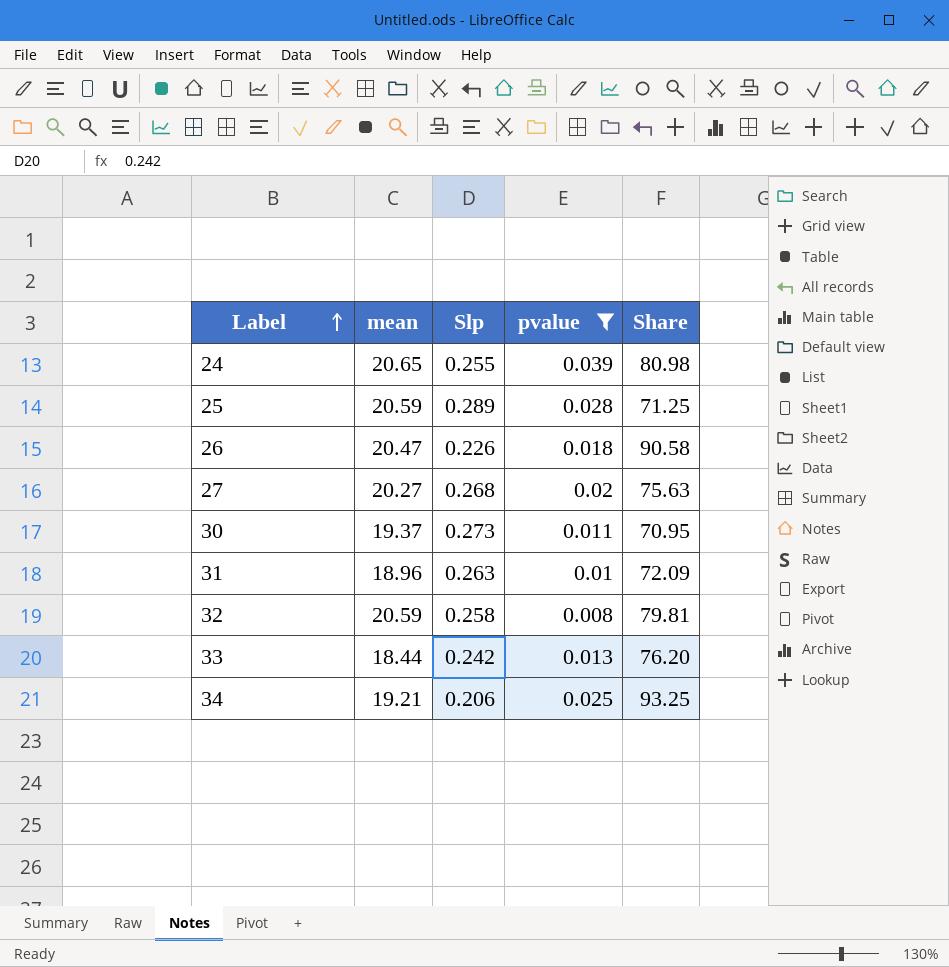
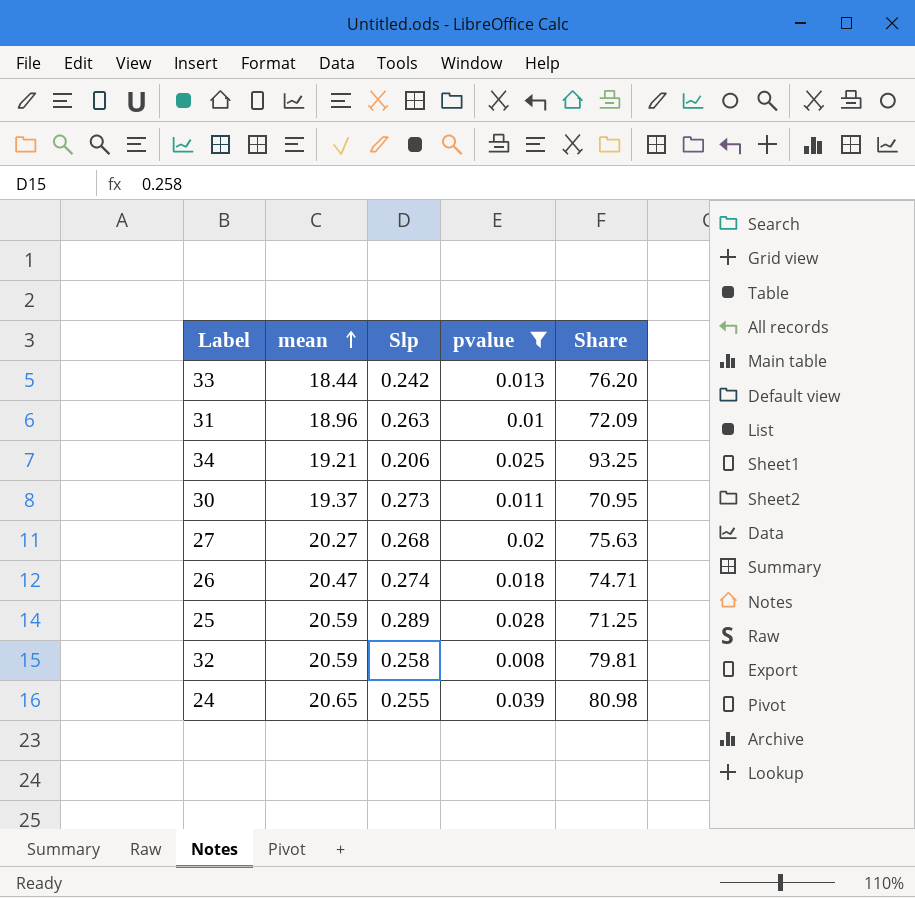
row order: Label ascending -> mean ascending
26 | Slp: 0.226 -> 0.274
26 | Share: 90.58 -> 74.71

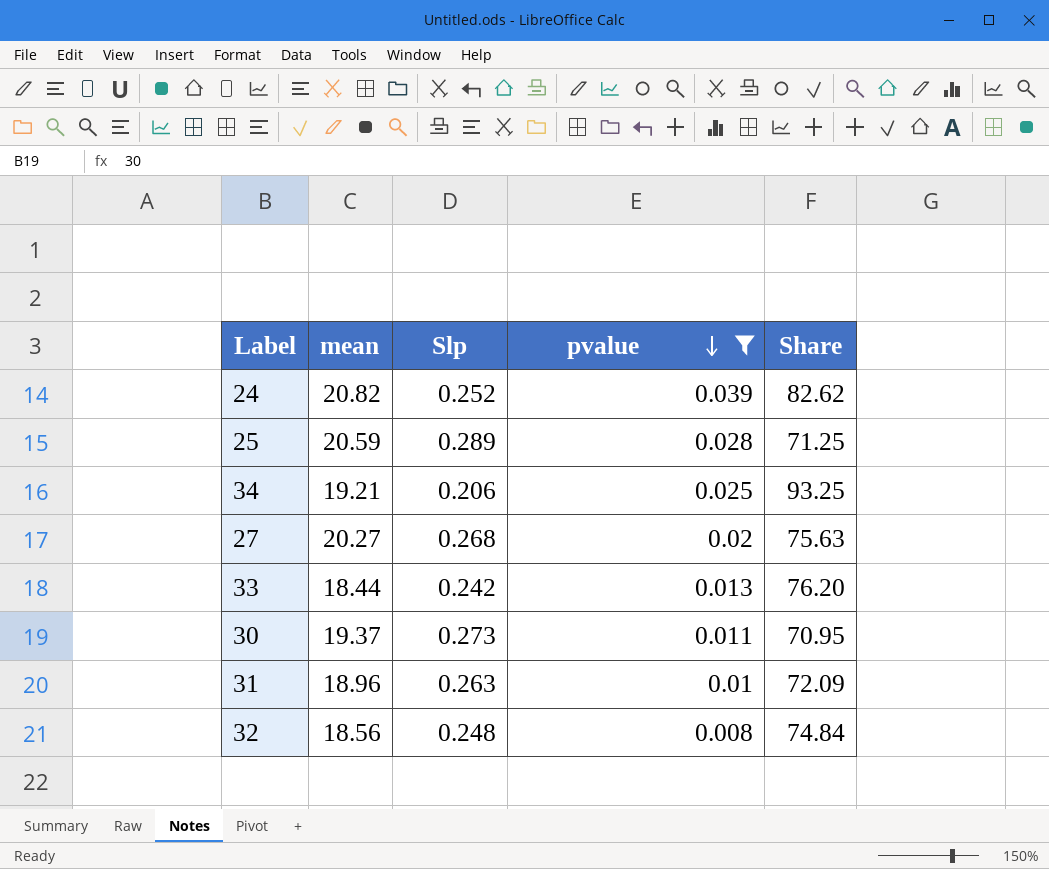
row order: mean ascending -> pvalue descending
row 26: 20.47 | 0.274 | 0.018 | 74.71 -> none
24 | mean: 20.65 -> 20.82
24 | Slp: 0.255 -> 0.252
24 | Share: 80.98 -> 82.62
32 | mean: 20.59 -> 18.56
32 | Slp: 0.258 -> 0.248
32 | Share: 79.81 -> 74.84

